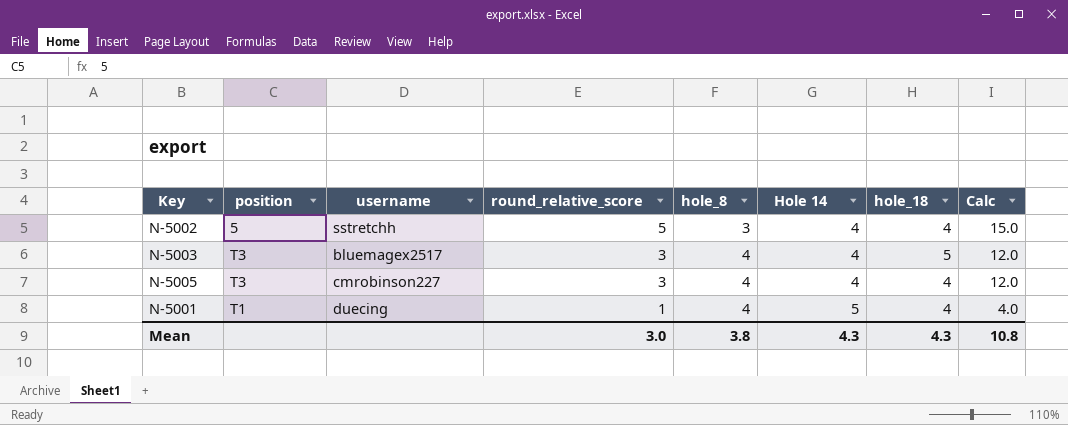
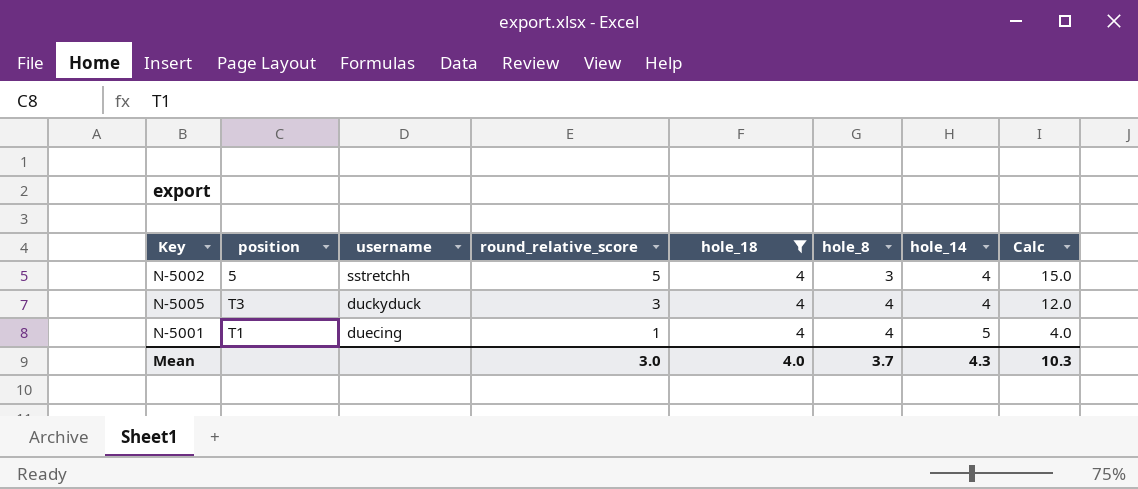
filter: none -> hole_18 = 4
column hole_18 | position: 7 -> 5
column name: Hole 14 -> hole_14
N-5005 | username: cmrobinson227 -> duckyduck
Mean | hole_18: 4.3 -> 4.0
Mean | hole_8: 3.8 -> 3.7
Mean | Calc: 10.8 -> 10.3

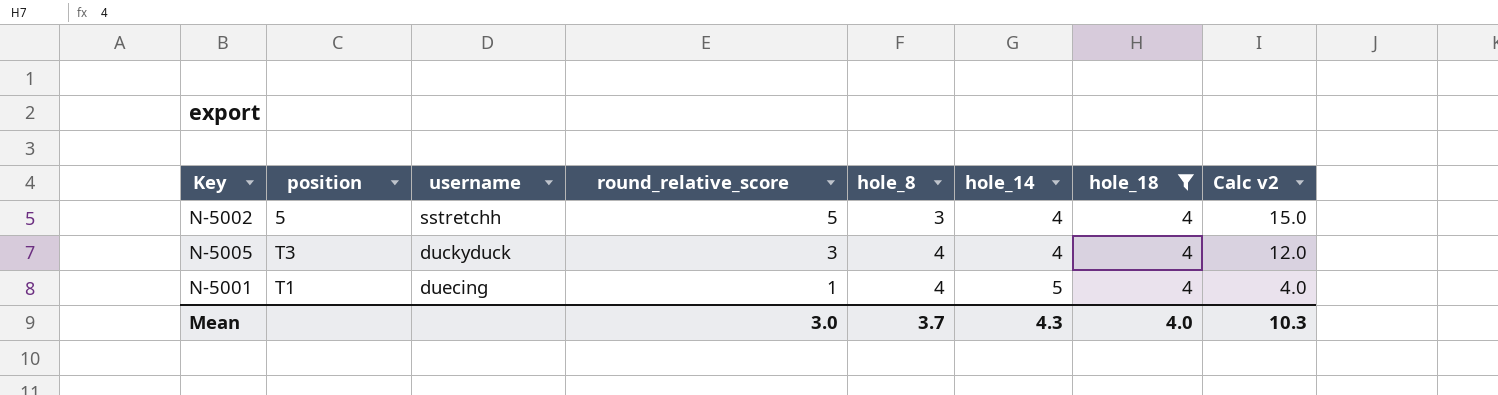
column hole_18 | position: 5 -> 7
column name: Calc -> Calc v2

